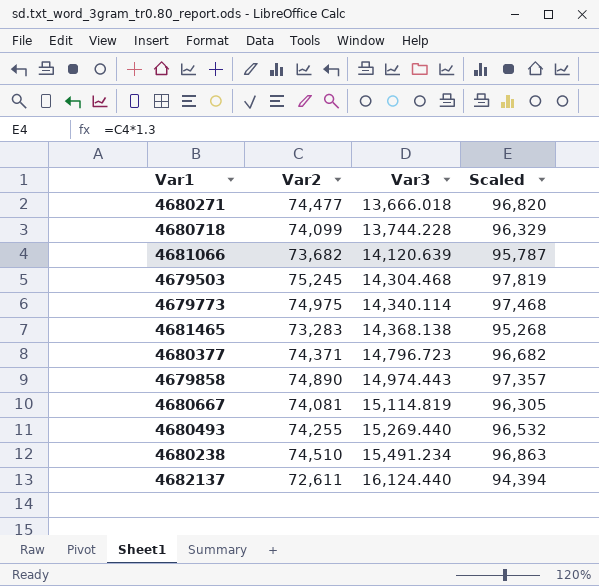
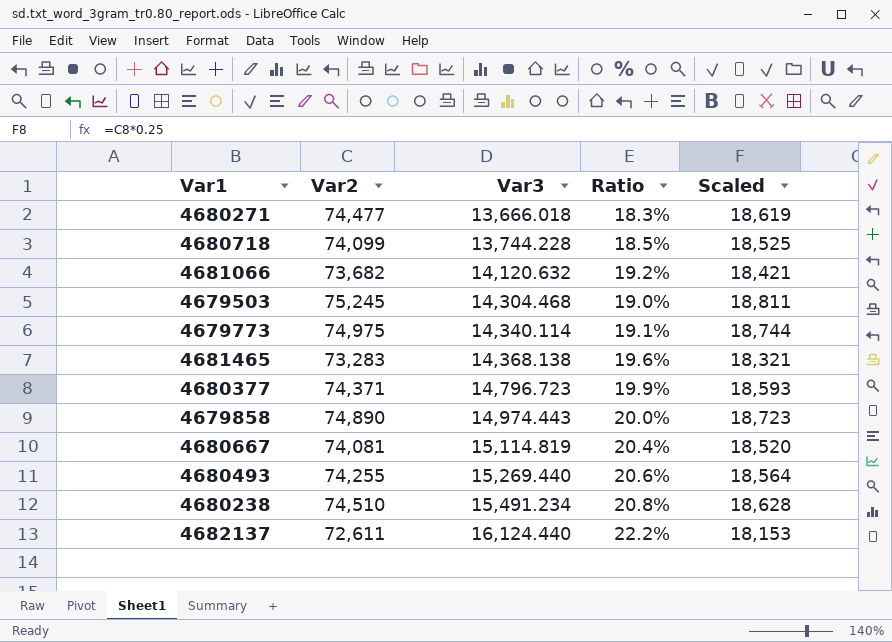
column Ratio | formula: none -> [Var3] / [Var2]
column Scaled | formula: [Var2] * 1.3 -> [Var2] * 0.25
4681066 | Var3: 14,120.639 -> 14,120.632

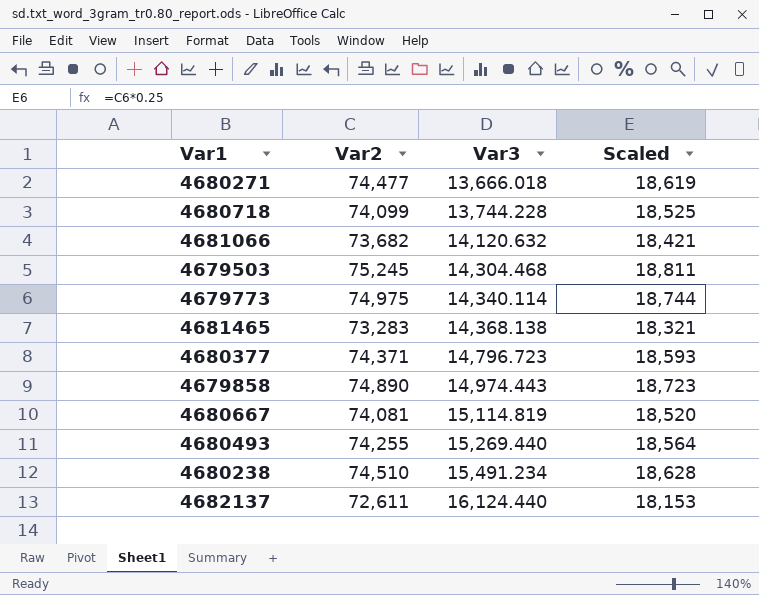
column Ratio | formula: [Var3] / [Var2] -> none

